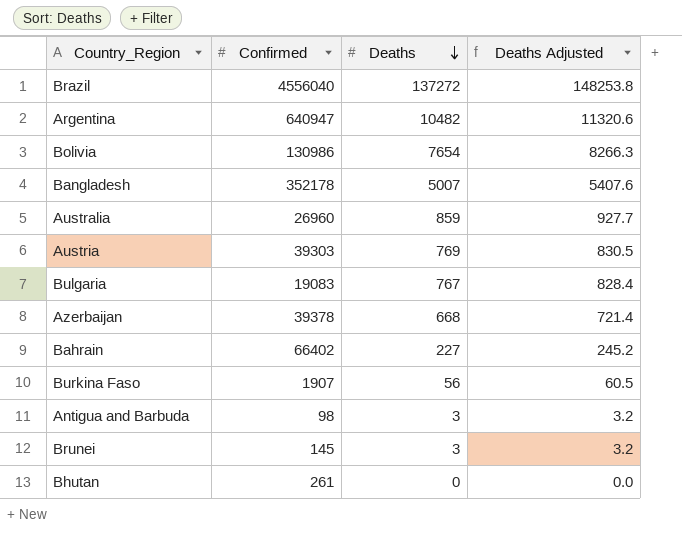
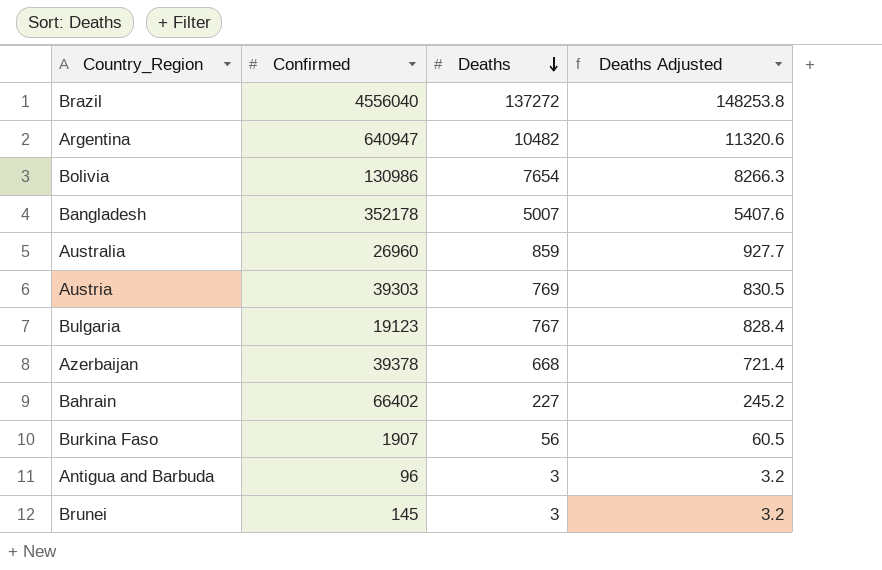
row Bhutan: 261 | 0 | 0.0 -> none
Bulgaria | Confirmed: 19083 -> 19123
Antigua and Barbuda | Confirmed: 98 -> 96

